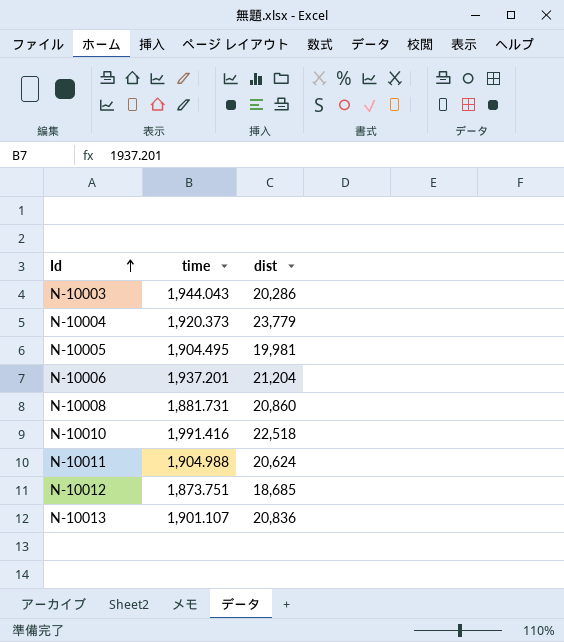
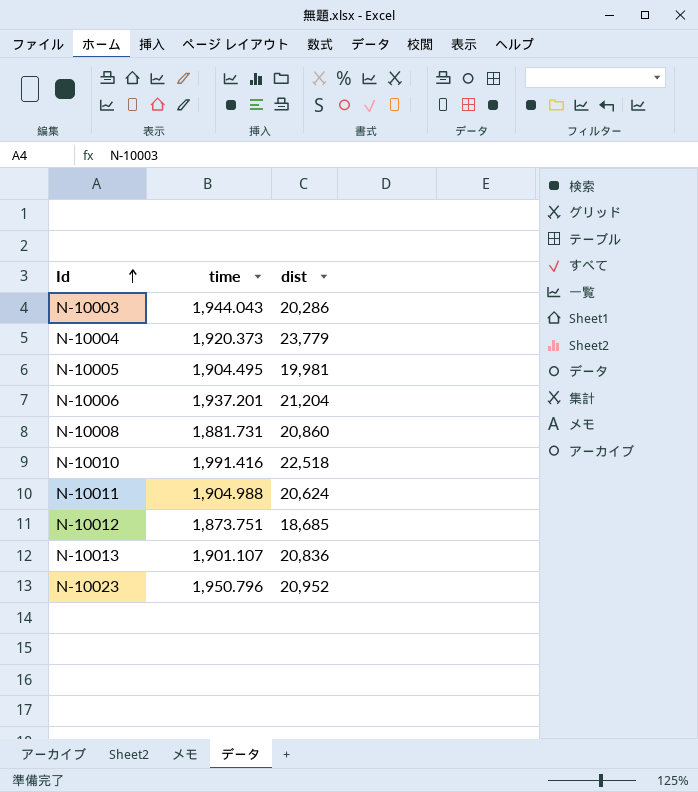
row N-10023: none -> 1,950.796 | 20,952

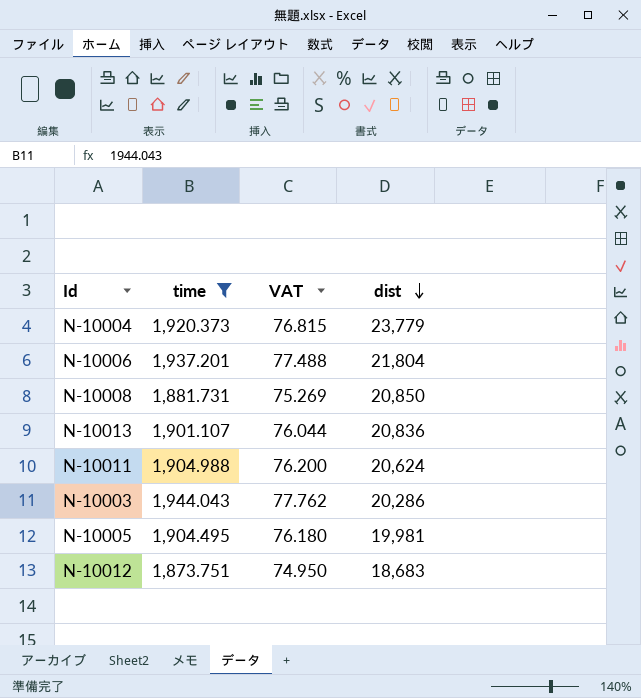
filter: none -> time <= 1,944.043
row order: Id ascending -> dist descending
column VAT | formula: none -> [time] * 0.04
N-10006 | dist: 21,204 -> 21,804
N-10008 | dist: 20,860 -> 20,850
N-10012 | dist: 18,685 -> 18,683

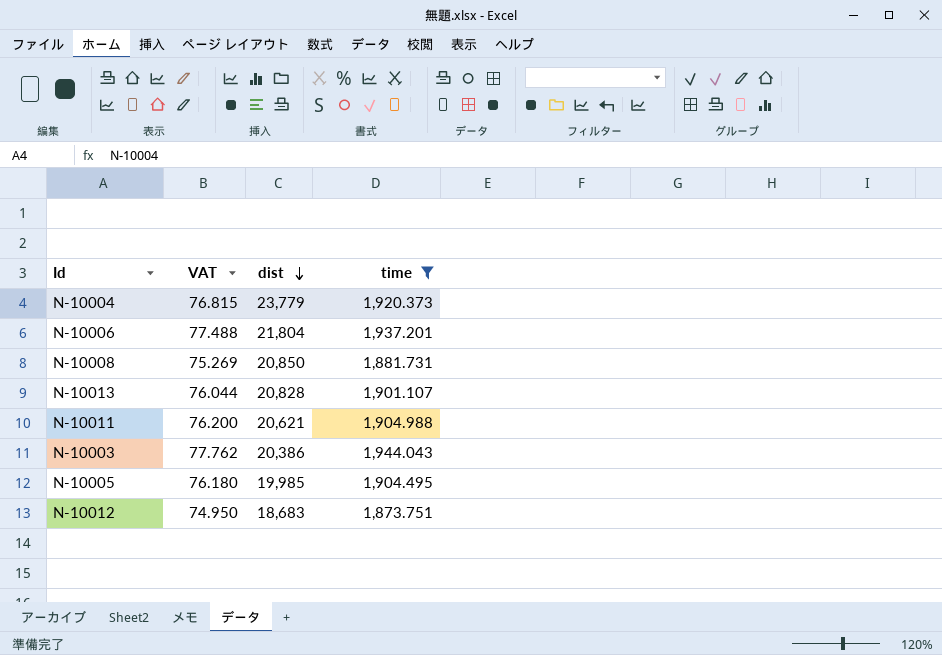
column time | position: 2 -> 4
N-10013 | dist: 20,836 -> 20,828
N-10011 | dist: 20,624 -> 20,621
N-10003 | dist: 20,286 -> 20,386
N-10005 | dist: 19,981 -> 19,985

